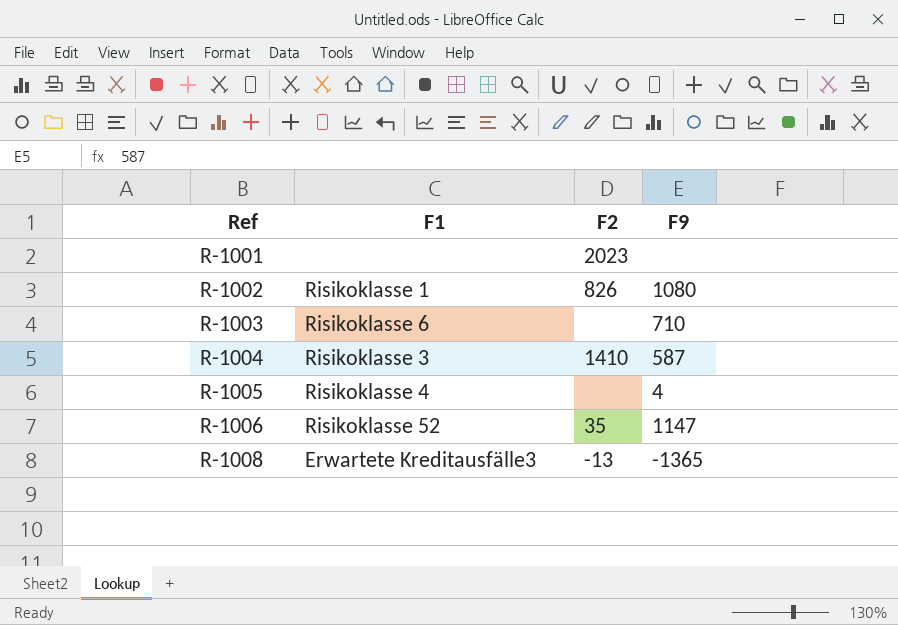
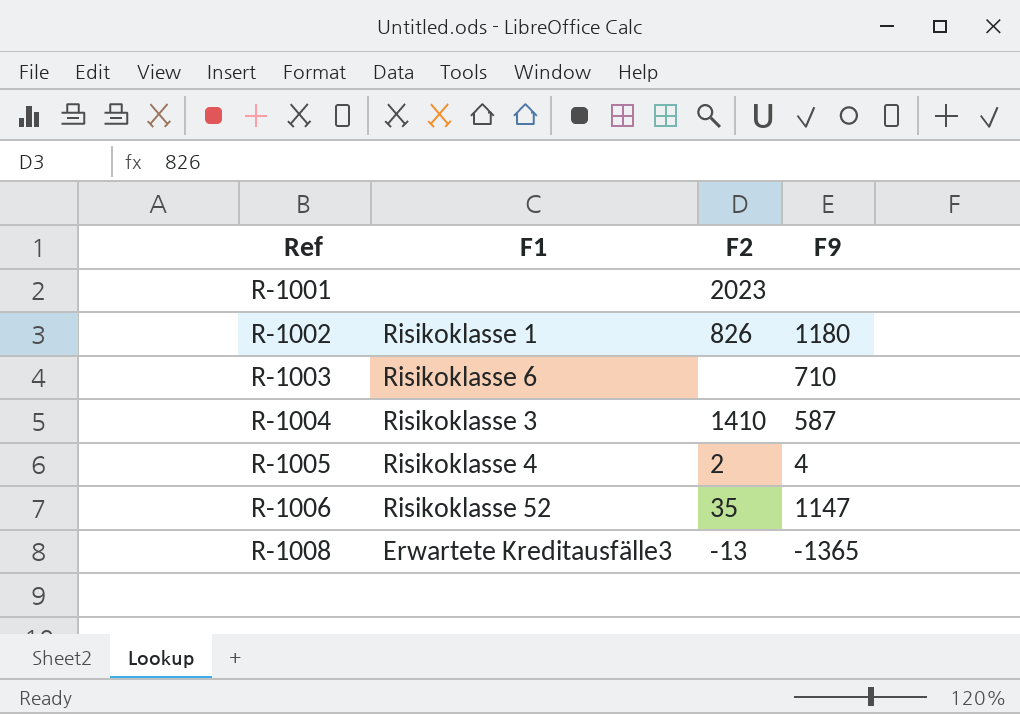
R-1002 | F9: 1080 -> 1180
R-1005 | F2: none -> 2

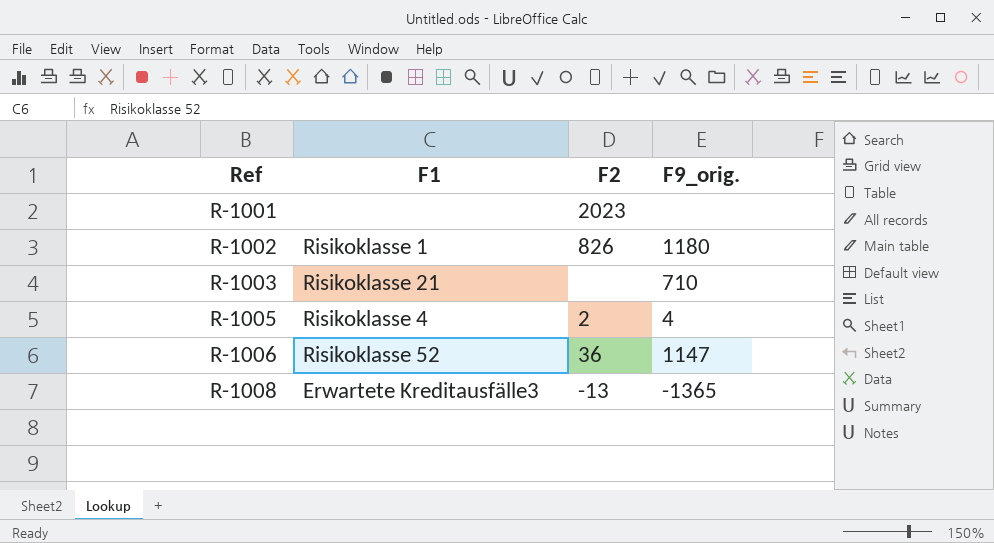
column name: F9 -> F9_orig.
row R-1004: Risikoklasse 3 | 1410 | 587 -> none
R-1003 | F1: Risikoklasse 6 -> Risikoklasse 21
R-1006 | F2: 35 -> 36

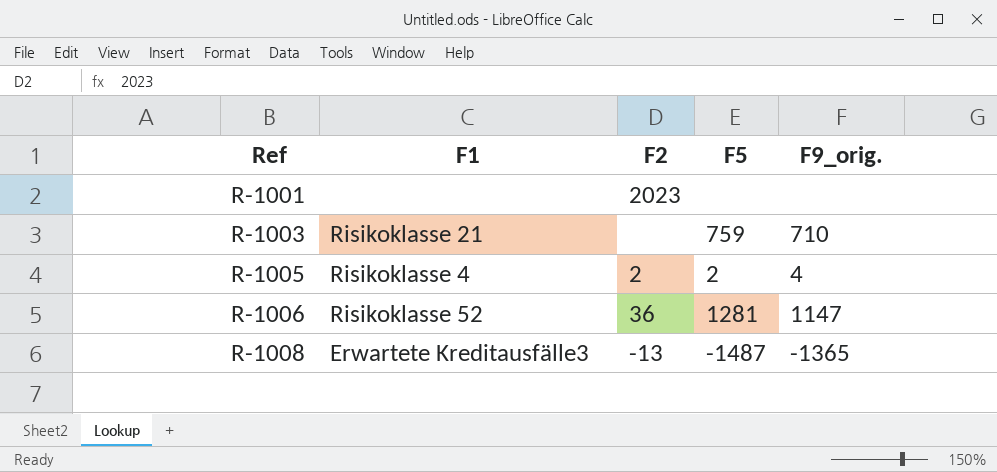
column F5 | position: none -> 4
row R-1002: Risikoklasse 1 | 826 | 1180 -> none

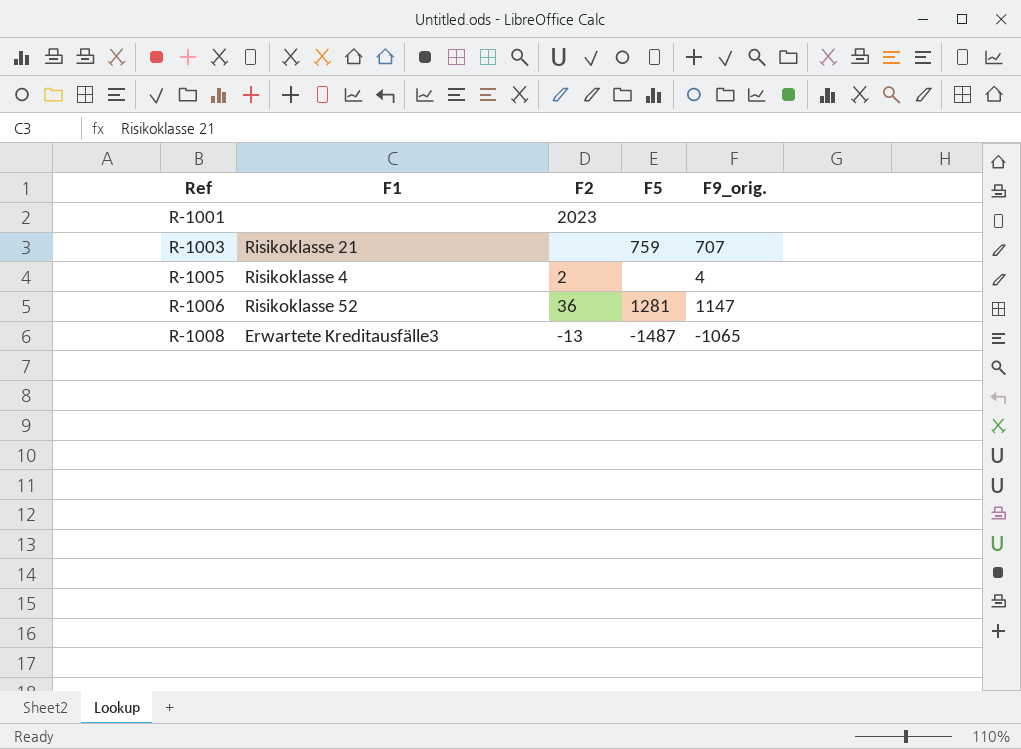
R-1003 | F9_orig.: 710 -> 707
R-1005 | F5: 2 -> none
R-1008 | F9_orig.: -1365 -> -1065

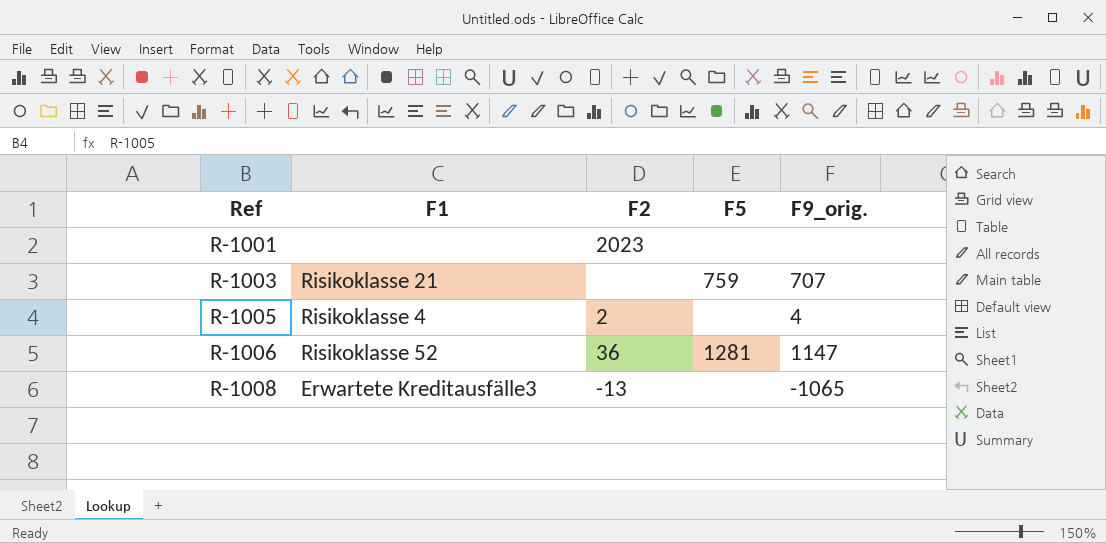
R-1008 | F5: -1487 -> none

